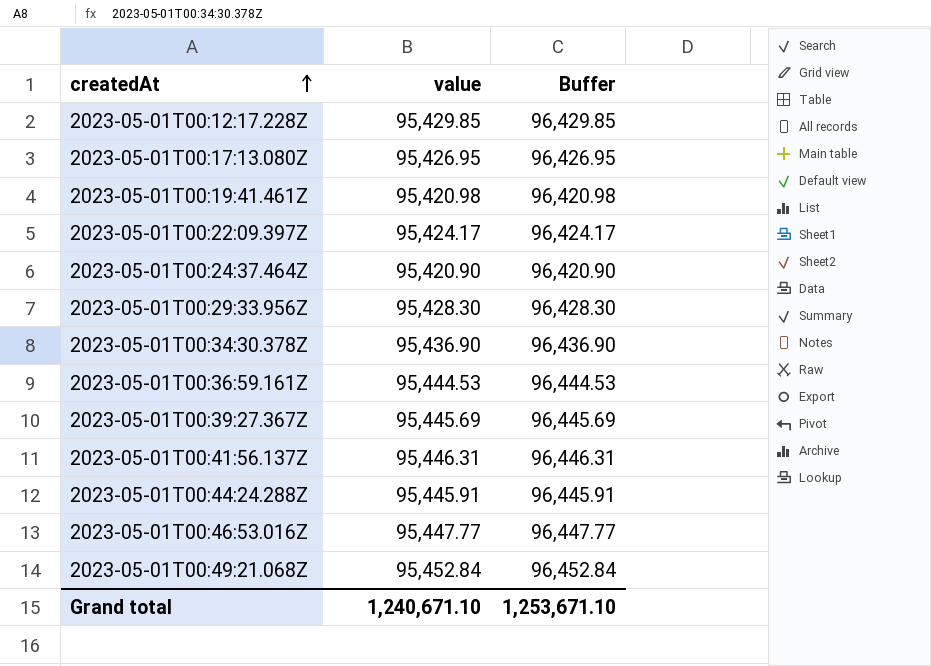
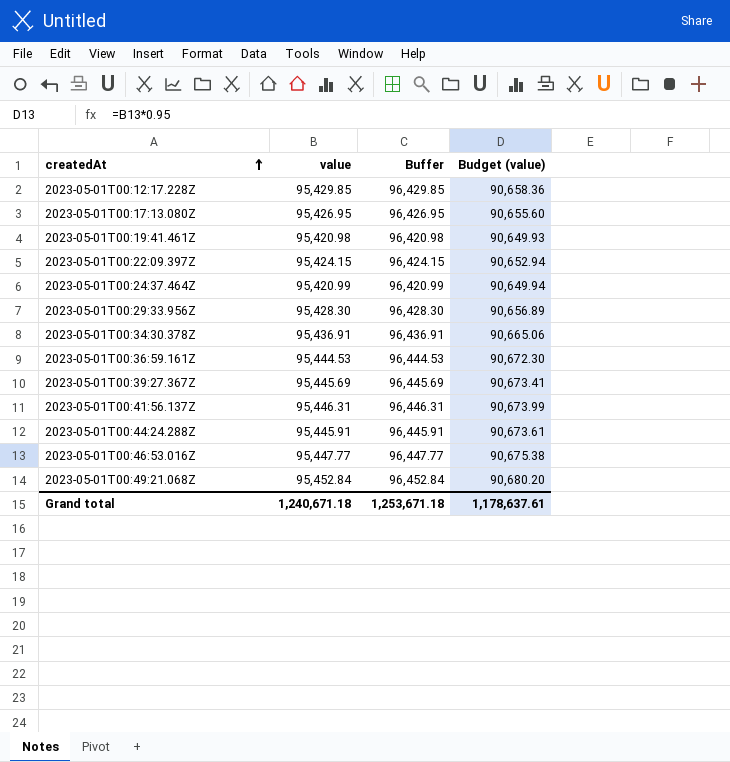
column Budget (value) | formula: none -> [value] * 0.95
2023-05-01T00:22:09.397Z | value: 95,424.17 -> 95,424.15
2023-05-01T00:22:09.397Z | Buffer: 96,424.17 -> 96,424.15
2023-05-01T00:24:37.464Z | value: 95,420.90 -> 95,420.99
2023-05-01T00:24:37.464Z | Buffer: 96,420.90 -> 96,420.99
2023-05-01T00:34:30.378Z | value: 95,436.90 -> 95,436.91
2023-05-01T00:34:30.378Z | Buffer: 96,436.90 -> 96,436.91
Grand total | value: 1,240,671.10 -> 1,240,671.18
Grand total | Buffer: 1,253,671.10 -> 1,253,671.18

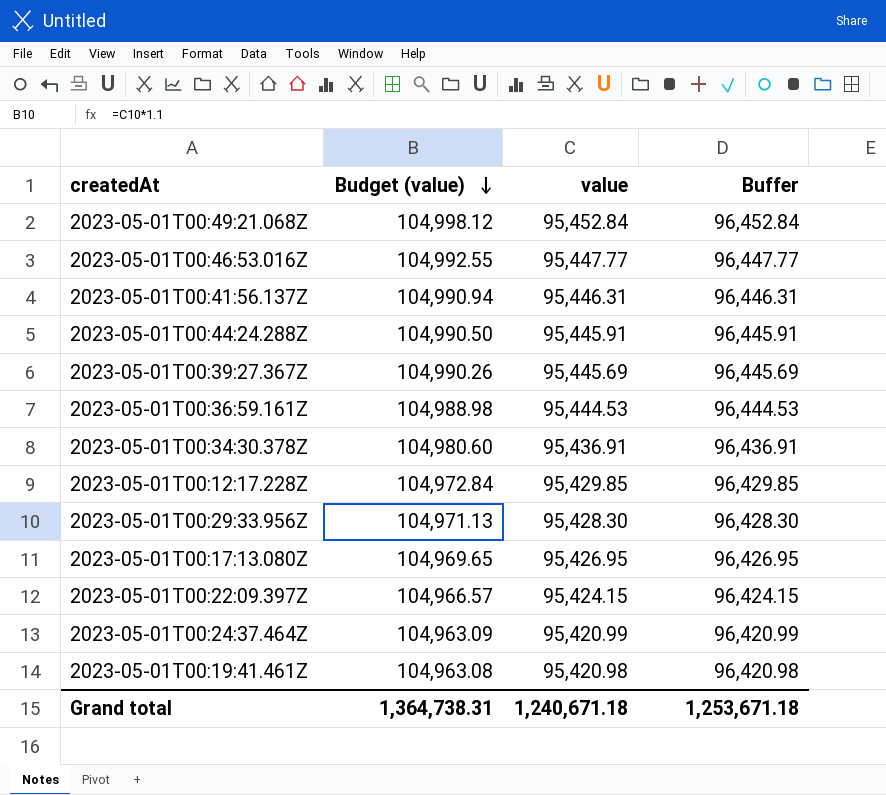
row order: createdAt ascending -> Budget (value) descending
column Budget (value) | formula: [value] * 0.95 -> [value] * 1.1
column Budget (value) | position: 4 -> 2
Grand total | Budget (value): 1,178,637.61 -> 1,364,738.31

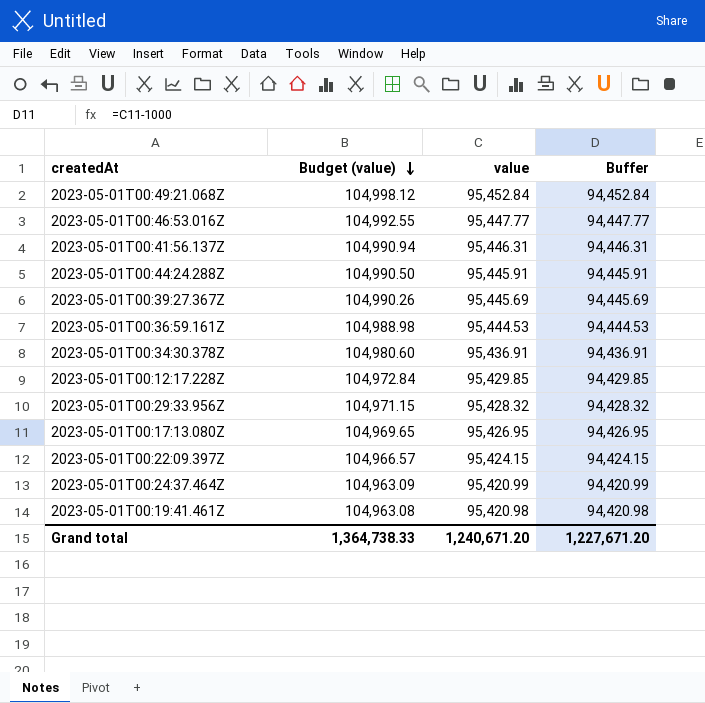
column Buffer | formula: [value] + 1000 -> [value] - 1000
2023-05-01T00:29:33.956Z | Budget (value): 104,971.13 -> 104,971.15
2023-05-01T00:29:33.956Z | value: 95,428.30 -> 95,428.32
Grand total | Budget (value): 1,364,738.31 -> 1,364,738.33
Grand total | value: 1,240,671.18 -> 1,240,671.20
Grand total | Buffer: 1,253,671.18 -> 1,227,671.20

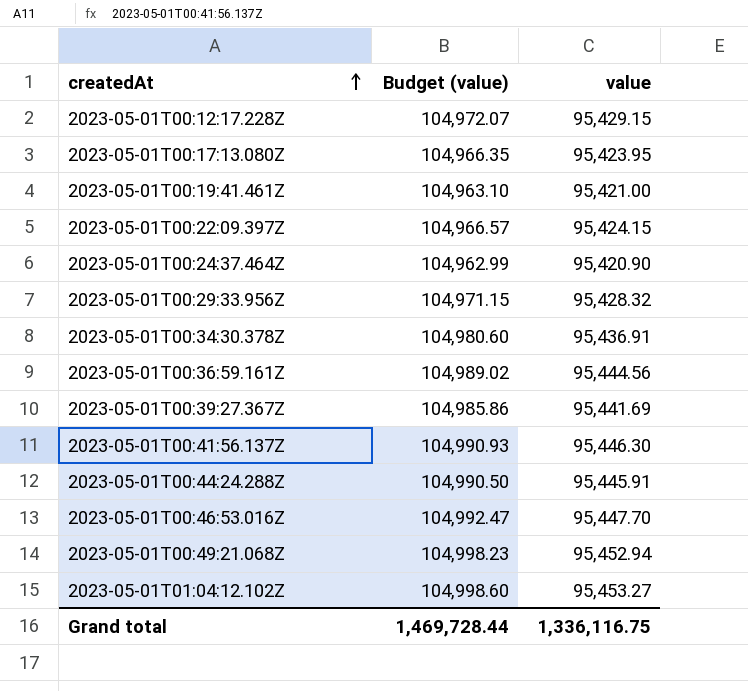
row order: Budget (value) descending -> createdAt ascending
column Buffer | formula: [value] - 1000 -> none
2023-05-01T00:12:17.228Z | Budget (value): 104,972.84 -> 104,972.07
2023-05-01T00:12:17.228Z | value: 95,429.85 -> 95,429.15
2023-05-01T00:17:13.080Z | Budget (value): 104,969.65 -> 104,966.35
2023-05-01T00:17:13.080Z | value: 95,426.95 -> 95,423.95
2023-05-01T00:19:41.461Z | Budget (value): 104,963.08 -> 104,963.10
2023-05-01T00:19:41.461Z | value: 95,420.98 -> 95,421.00
2023-05-01T00:24:37.464Z | Budget (value): 104,963.09 -> 104,962.99
2023-05-01T00:24:37.464Z | value: 95,420.99 -> 95,420.90
2023-05-01T00:36:59.161Z | Budget (value): 104,988.98 -> 104,989.02
2023-05-01T00:36:59.161Z | value: 95,444.53 -> 95,444.56
2023-05-01T00:39:27.367Z | Budget (value): 104,990.26 -> 104,985.86
2023-05-01T00:39:27.367Z | value: 95,445.69 -> 95,441.69
2023-05-01T00:41:56.137Z | Budget (value): 104,990.94 -> 104,990.93
2023-05-01T00:41:56.137Z | value: 95,446.31 -> 95,446.30
2023-05-01T00:46:53.016Z | Budget (value): 104,992.55 -> 104,992.47
2023-05-01T00:46:53.016Z | value: 95,447.77 -> 95,447.70
2023-05-01T00:49:21.068Z | Budget (value): 104,998.12 -> 104,998.23
2023-05-01T00:49:21.068Z | value: 95,452.84 -> 95,452.94
row 2023-05-01T01:04:12.102Z: none -> 104,998.60 | 95,453.27
Grand total | Budget (value): 1,364,738.33 -> 1,469,728.44
Grand total | value: 1,240,671.20 -> 1,336,116.75

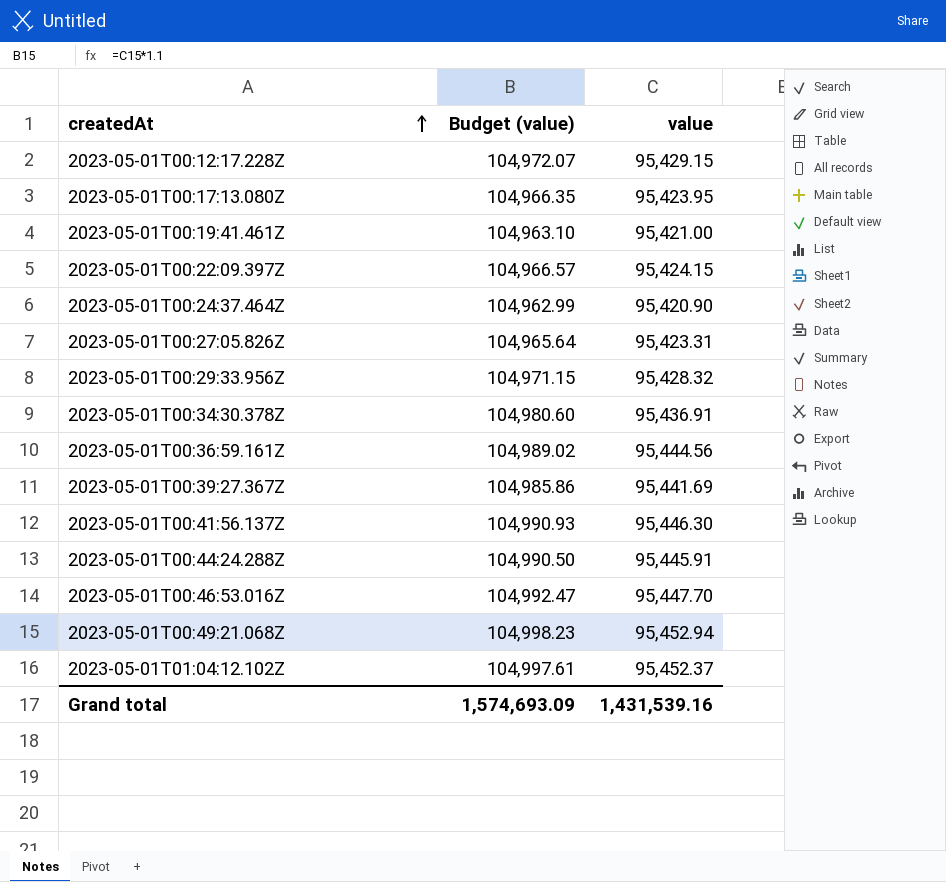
row 2023-05-01T00:27:05.826Z: none -> 104,965.64 | 95,423.31
2023-05-01T01:04:12.102Z | Budget (value): 104,998.60 -> 104,997.61
2023-05-01T01:04:12.102Z | value: 95,453.27 -> 95,452.37
Grand total | Budget (value): 1,469,728.44 -> 1,574,693.09
Grand total | value: 1,336,116.75 -> 1,431,539.16

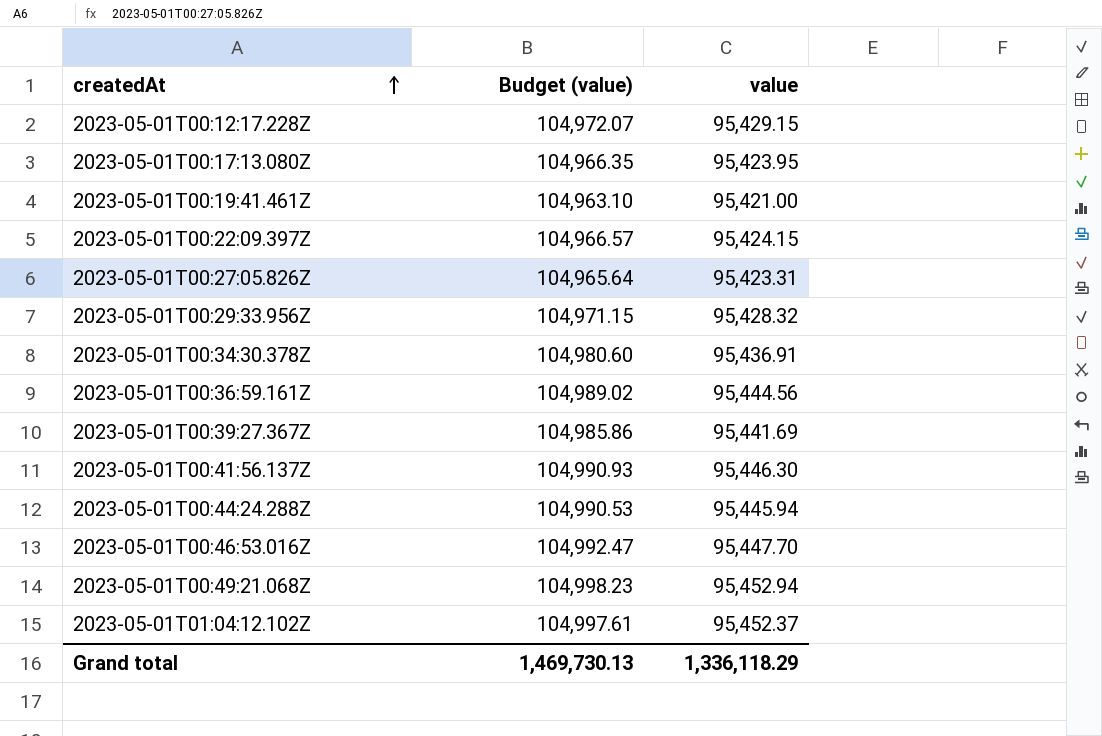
row 2023-05-01T00:24:37.464Z: 104,962.99 | 95,420.90 -> none
2023-05-01T00:44:24.288Z | Budget (value): 104,990.50 -> 104,990.53
2023-05-01T00:44:24.288Z | value: 95,445.91 -> 95,445.94
Grand total | Budget (value): 1,574,693.09 -> 1,469,730.13
Grand total | value: 1,431,539.16 -> 1,336,118.29

